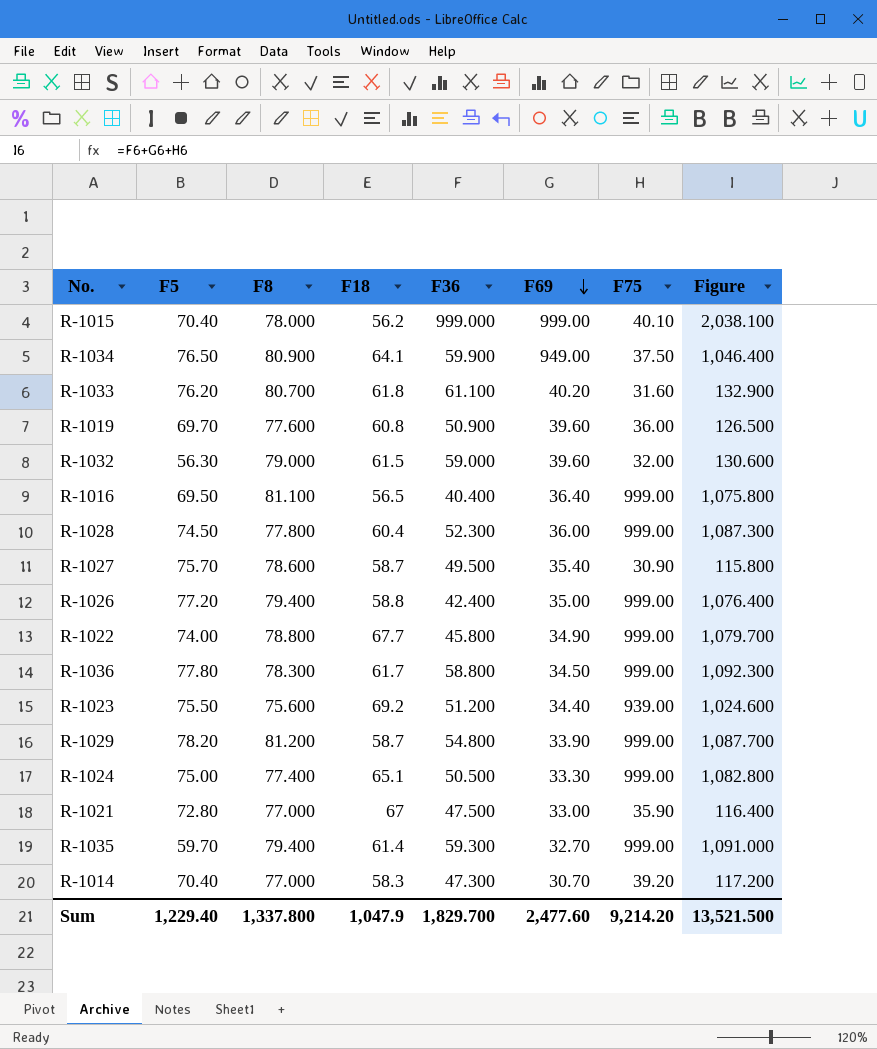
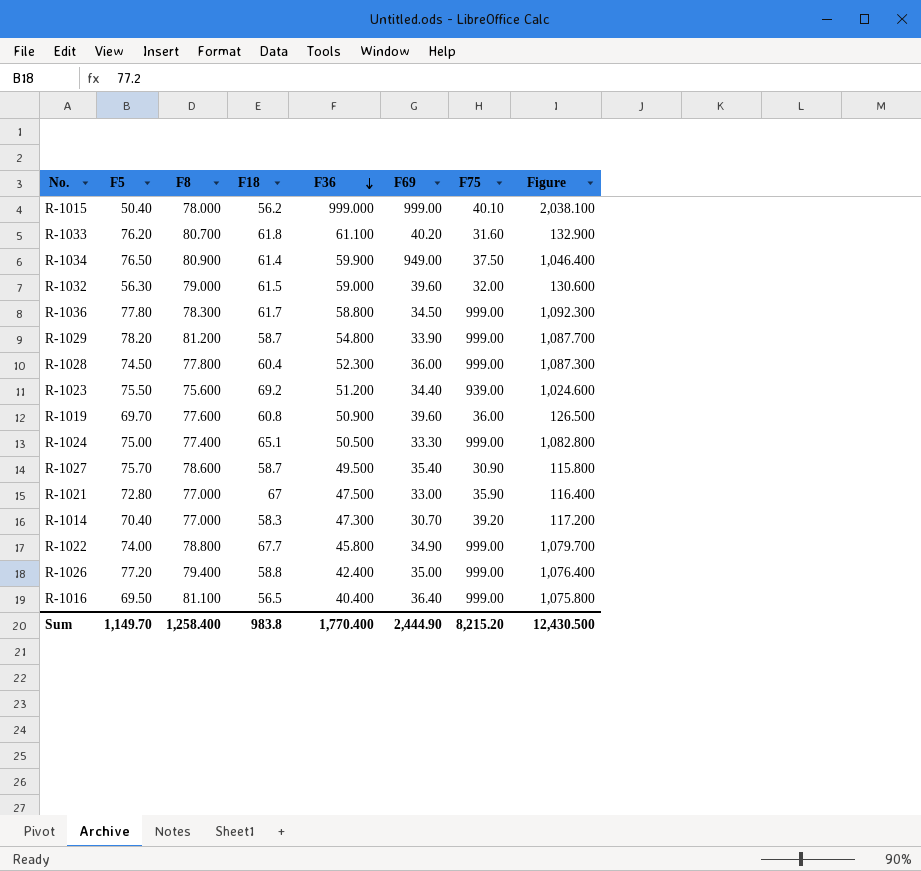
row order: F69 descending -> F36 descending
row R-1035: 59.70 | 79.400 | 61.4 | 59.300 | 32.70 | 999.00 | 1,091.000 -> none
R-1015 | F5: 70.40 -> 50.40
R-1034 | F18: 64.1 -> 61.4
Sum | F5: 1,229.40 -> 1,149.70
Sum | F8: 1,337.800 -> 1,258.400
Sum | F18: 1,047.9 -> 983.8
Sum | F36: 1,829.700 -> 1,770.400
Sum | F69: 2,477.60 -> 2,444.90
Sum | F75: 9,214.20 -> 8,215.20
Sum | Figure: 13,521.500 -> 12,430.500

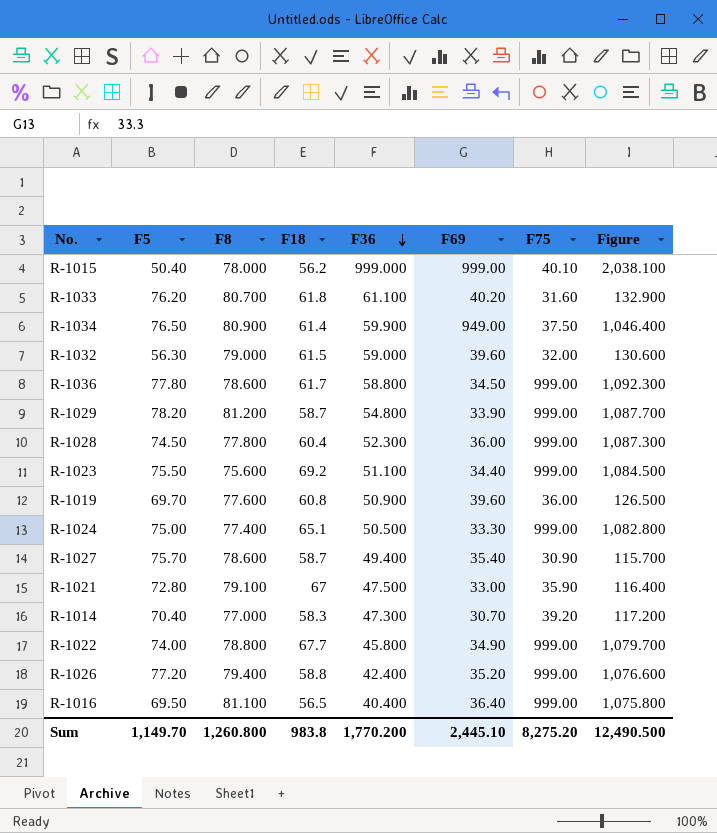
R-1036 | F8: 78.300 -> 78.600
R-1023 | F36: 51.200 -> 51.100
R-1023 | F75: 939.00 -> 999.00
R-1023 | Figure: 1,024.600 -> 1,084.500
R-1027 | F36: 49.500 -> 49.400
R-1027 | Figure: 115.800 -> 115.700
R-1021 | F8: 77.000 -> 79.100
R-1026 | F69: 35.00 -> 35.20
R-1026 | Figure: 1,076.400 -> 1,076.600
Sum | F8: 1,258.400 -> 1,260.800
Sum | F36: 1,770.400 -> 1,770.200
Sum | F69: 2,444.90 -> 2,445.10
Sum | F75: 8,215.20 -> 8,275.20
Sum | Figure: 12,430.500 -> 12,490.500

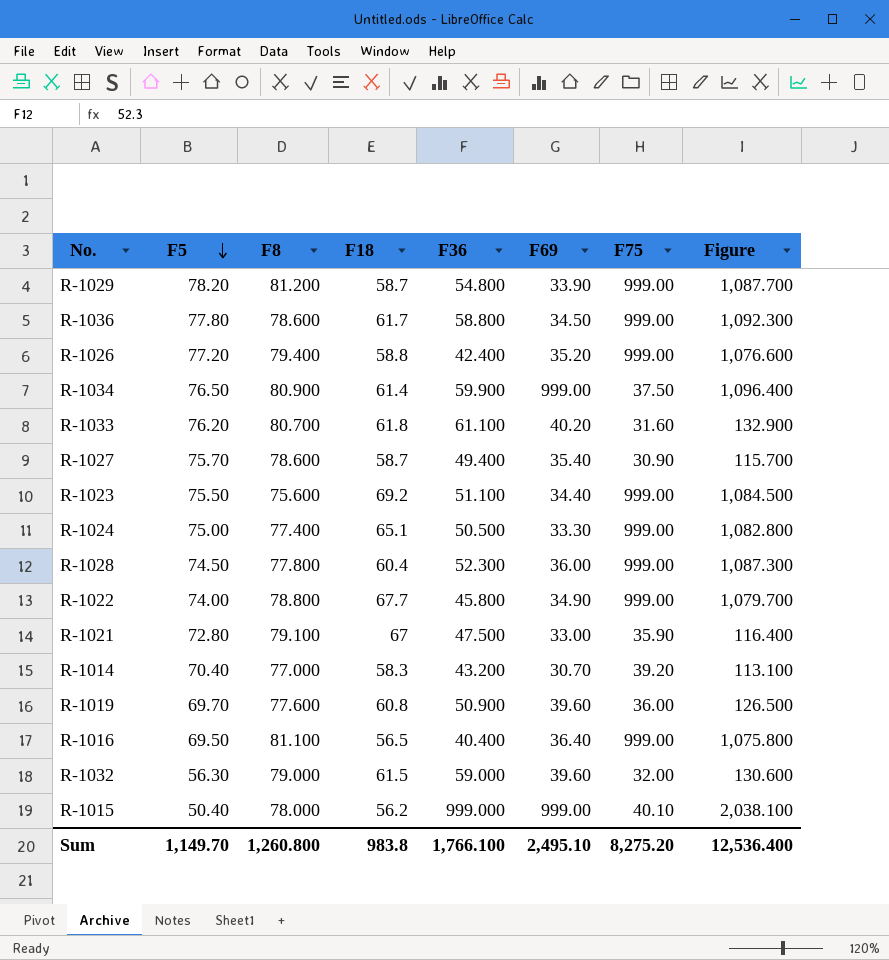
row order: F36 descending -> F5 descending
R-1034 | F69: 949.00 -> 999.00
R-1034 | Figure: 1,046.400 -> 1,096.400
R-1014 | F36: 47.300 -> 43.200
R-1014 | Figure: 117.200 -> 113.100
Sum | F36: 1,770.200 -> 1,766.100
Sum | F69: 2,445.10 -> 2,495.10
Sum | Figure: 12,490.500 -> 12,536.400

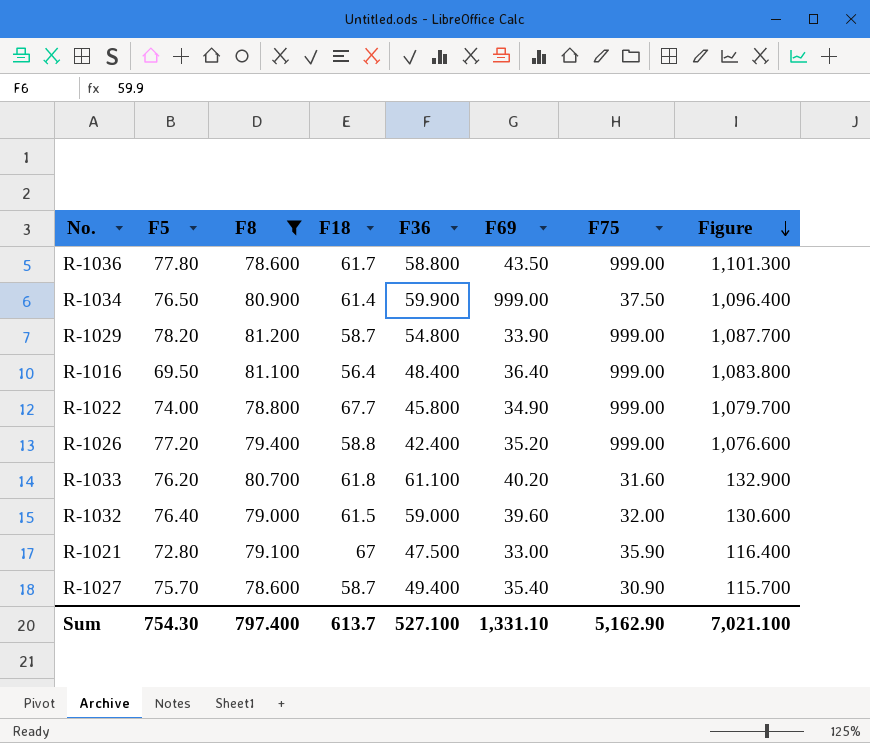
filter: none -> F8 >= 78.600
row order: F5 descending -> Figure descending
R-1036 | F69: 34.50 -> 43.50
R-1036 | Figure: 1,092.300 -> 1,101.300
R-1016 | F18: 56.5 -> 56.4
R-1016 | F36: 40.400 -> 48.400
R-1016 | Figure: 1,075.800 -> 1,083.800
R-1032 | F5: 56.30 -> 76.40
Sum | F5: 1,149.70 -> 754.30
Sum | F8: 1,260.800 -> 797.400
Sum | F18: 983.8 -> 613.7
Sum | F36: 1,766.100 -> 527.100
Sum | F69: 2,495.10 -> 1,331.10
Sum | F75: 8,275.20 -> 5,162.90
Sum | Figure: 12,536.400 -> 7,021.100

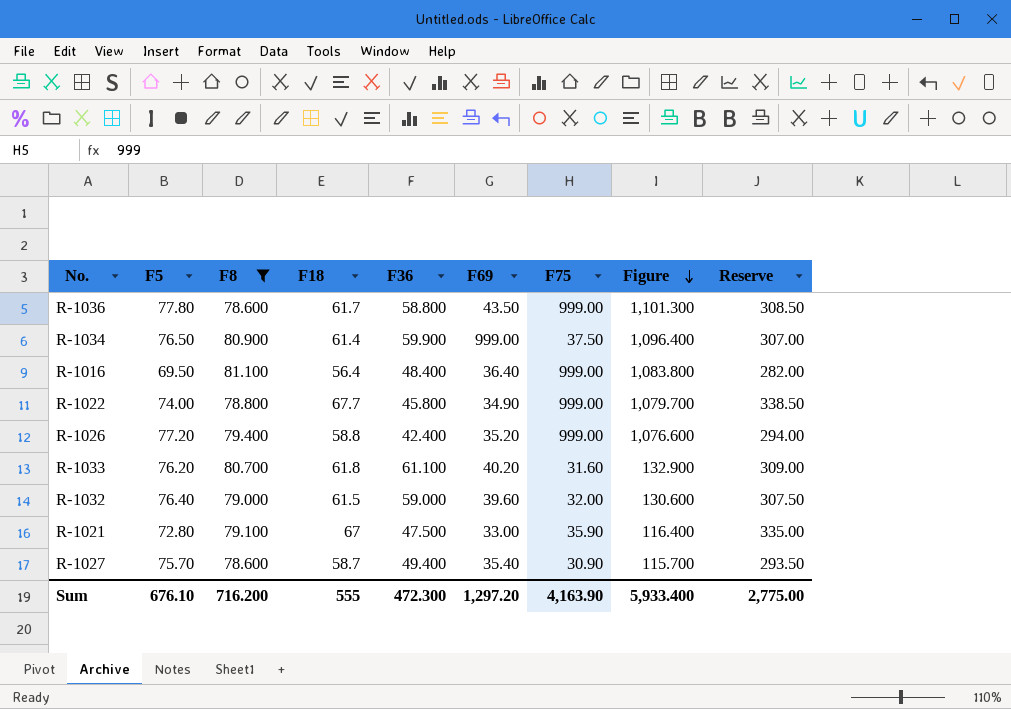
column Reserve | formula: none -> [F18] * 5
row R-1029: 78.20 | 81.200 | 58.7 | 54.800 | 33.90 | 999.00 | 1,087.700 -> none
Sum | F5: 754.30 -> 676.10
Sum | F8: 797.400 -> 716.200
Sum | F18: 613.7 -> 555
Sum | F36: 527.100 -> 472.300
Sum | F69: 1,331.10 -> 1,297.20
Sum | F75: 5,162.90 -> 4,163.90
Sum | Figure: 7,021.100 -> 5,933.400

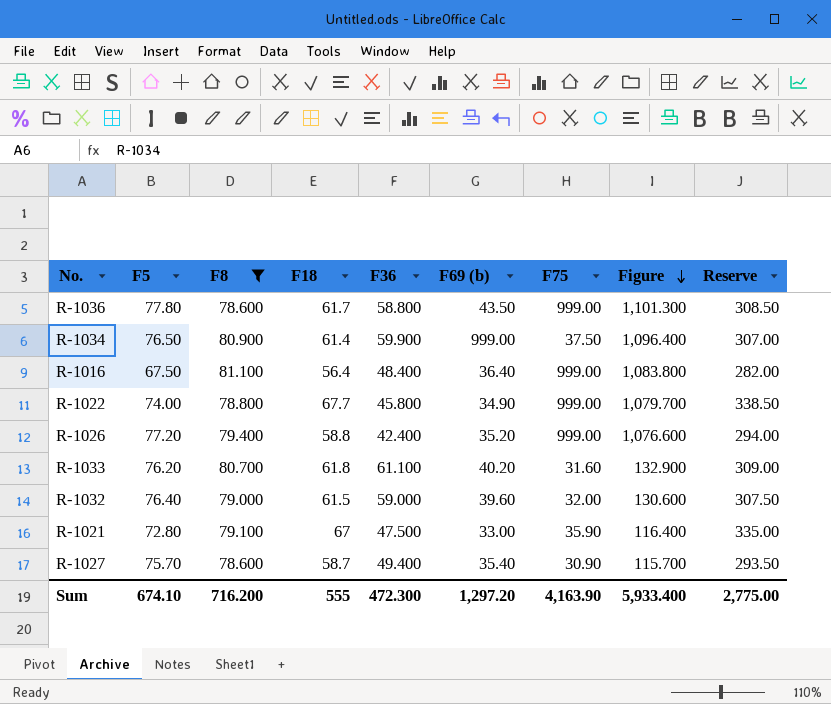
column name: F69 -> F69 (b)
R-1016 | F5: 69.50 -> 67.50
Sum | F5: 676.10 -> 674.10

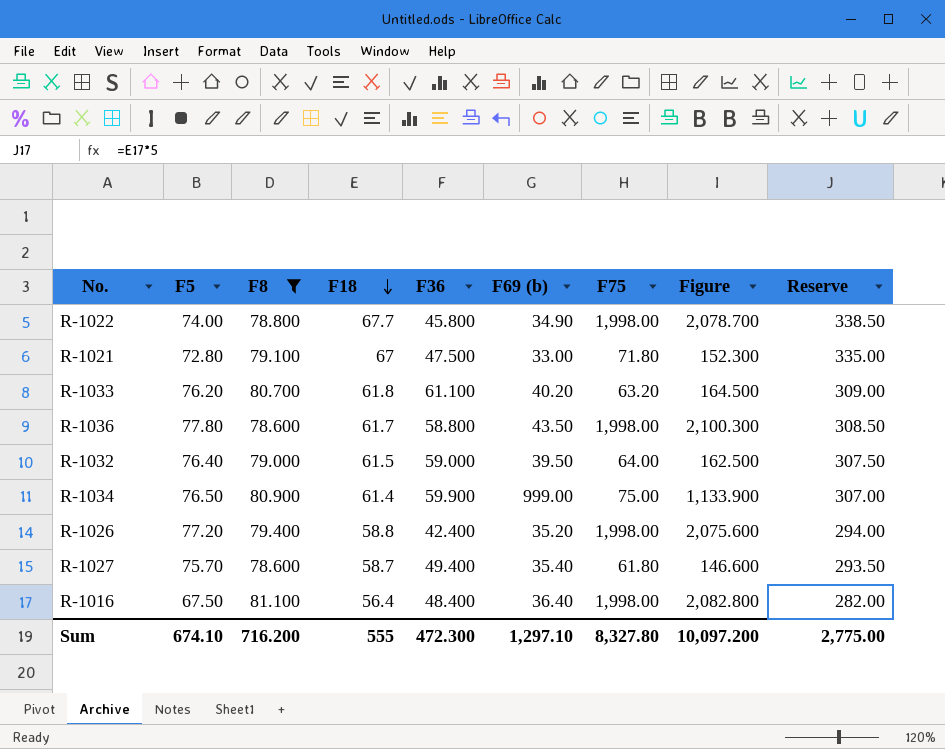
row order: Figure descending -> F18 descending
R-1022 | F75: 999.00 -> 1,998.00
R-1022 | Figure: 1,079.700 -> 2,078.700
R-1021 | F75: 35.90 -> 71.80
R-1021 | Figure: 116.400 -> 152.300
R-1033 | F75: 31.60 -> 63.20
R-1033 | Figure: 132.900 -> 164.500
R-1036 | F75: 999.00 -> 1,998.00
R-1036 | Figure: 1,101.300 -> 2,100.300
R-1032 | F69 (b): 39.60 -> 39.50
R-1032 | F75: 32.00 -> 64.00
R-1032 | Figure: 130.600 -> 162.500
R-1034 | F75: 37.50 -> 75.00
R-1034 | Figure: 1,096.400 -> 1,133.900
R-1026 | F75: 999.00 -> 1,998.00
R-1026 | Figure: 1,076.600 -> 2,075.600
R-1027 | F75: 30.90 -> 61.80
R-1027 | Figure: 115.700 -> 146.600
R-1016 | F75: 999.00 -> 1,998.00
R-1016 | Figure: 1,083.800 -> 2,082.800
Sum | F69 (b): 1,297.20 -> 1,297.10
Sum | F75: 4,163.90 -> 8,327.80
Sum | Figure: 5,933.400 -> 10,097.200

